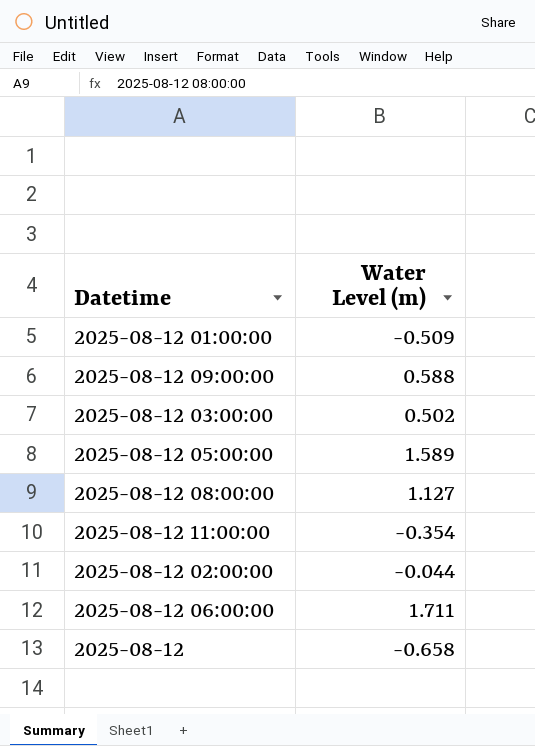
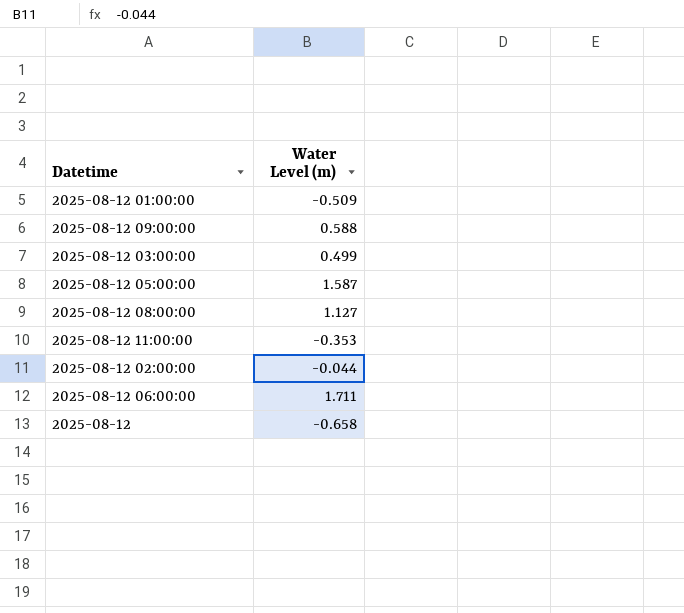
2025-08-12 03:00:00 | Water Level (m): 0.502 -> 0.499
2025-08-12 05:00:00 | Water Level (m): 1.589 -> 1.587
2025-08-12 11:00:00 | Water Level (m): -0.354 -> -0.353

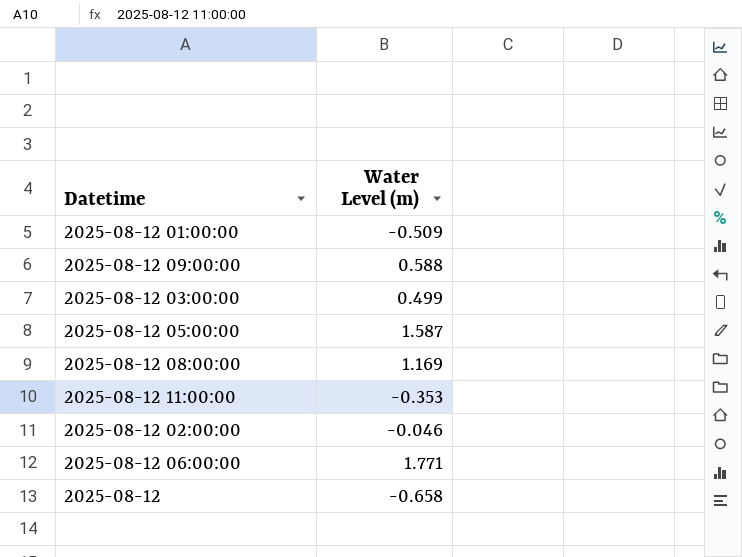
2025-08-12 08:00:00 | Water Level (m): 1.127 -> 1.169
2025-08-12 02:00:00 | Water Level (m): -0.044 -> -0.046
2025-08-12 06:00:00 | Water Level (m): 1.711 -> 1.771

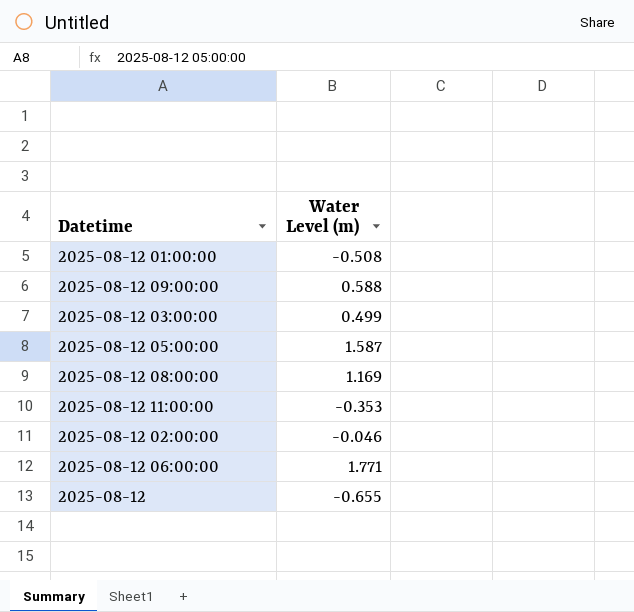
2025-08-12 01:00:00 | Water Level (m): -0.509 -> -0.508
2025-08-12 | Water Level (m): -0.658 -> -0.655

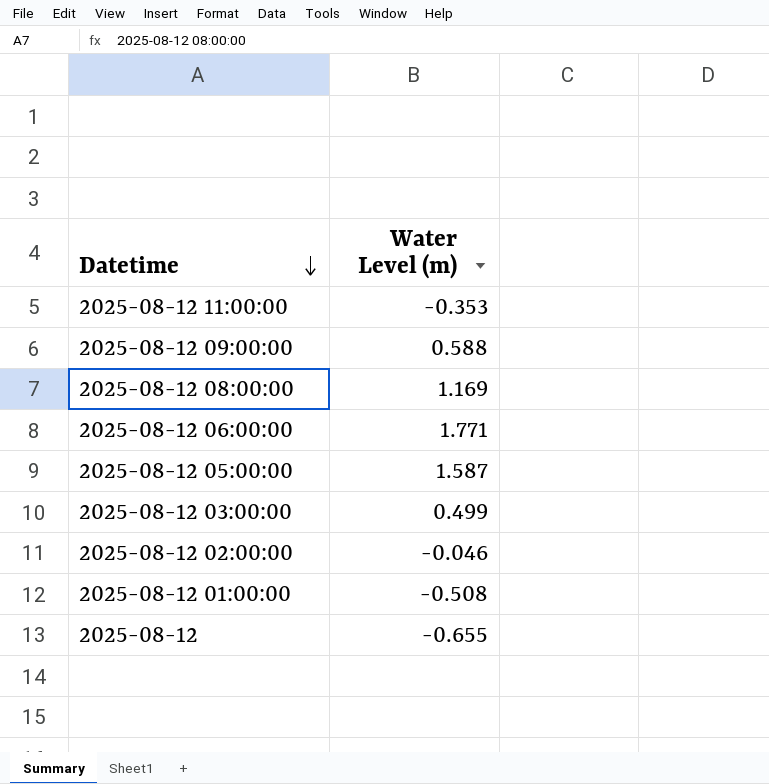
row order: none -> Datetime descending

